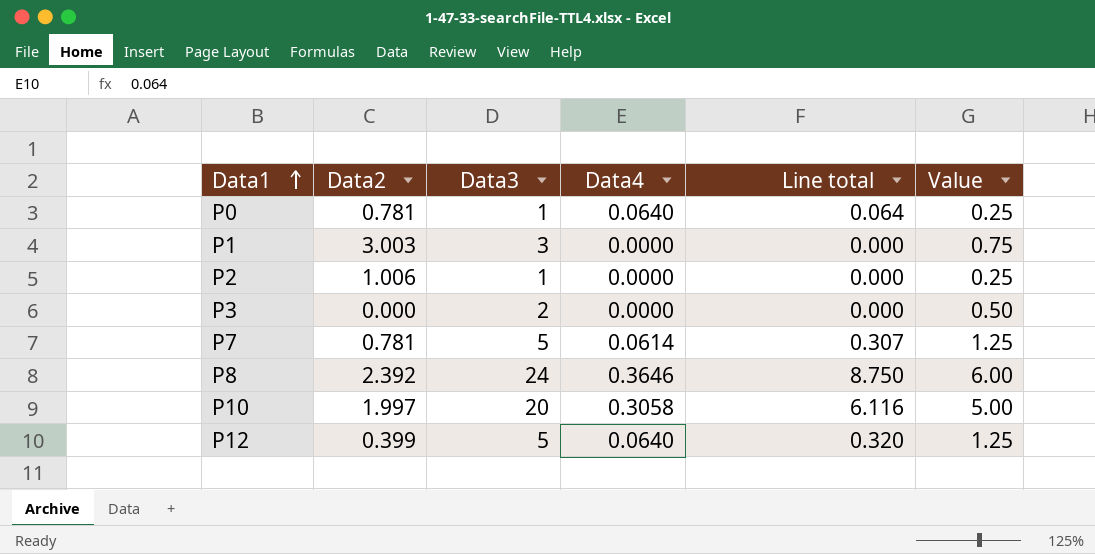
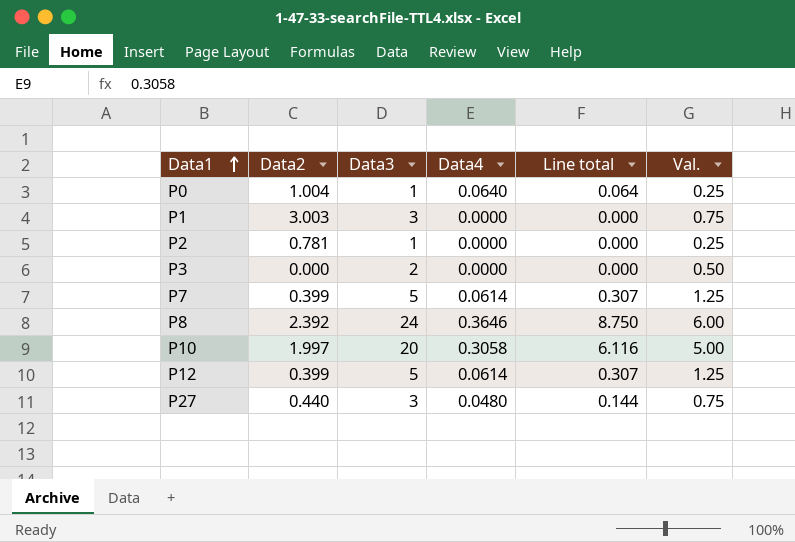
column name: Value -> Val.
P0 | Data2: 0.781 -> 1.004
P2 | Data2: 1.006 -> 0.781
P7 | Data2: 0.781 -> 0.399
P12 | Data4: 0.0640 -> 0.0614
P12 | Line total: 0.320 -> 0.307
row P27: none -> 0.440 | 3 | 0.0480 | 0.144 | 0.75

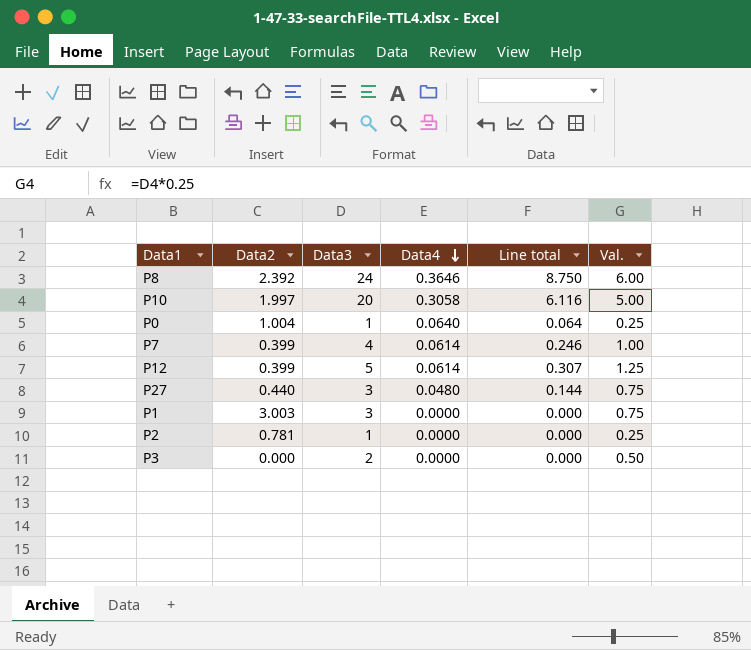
row order: Data1 ascending -> Data4 descending
P7 | Data3: 5 -> 4
P7 | Line total: 0.307 -> 0.246
P7 | Val.: 1.25 -> 1.00

